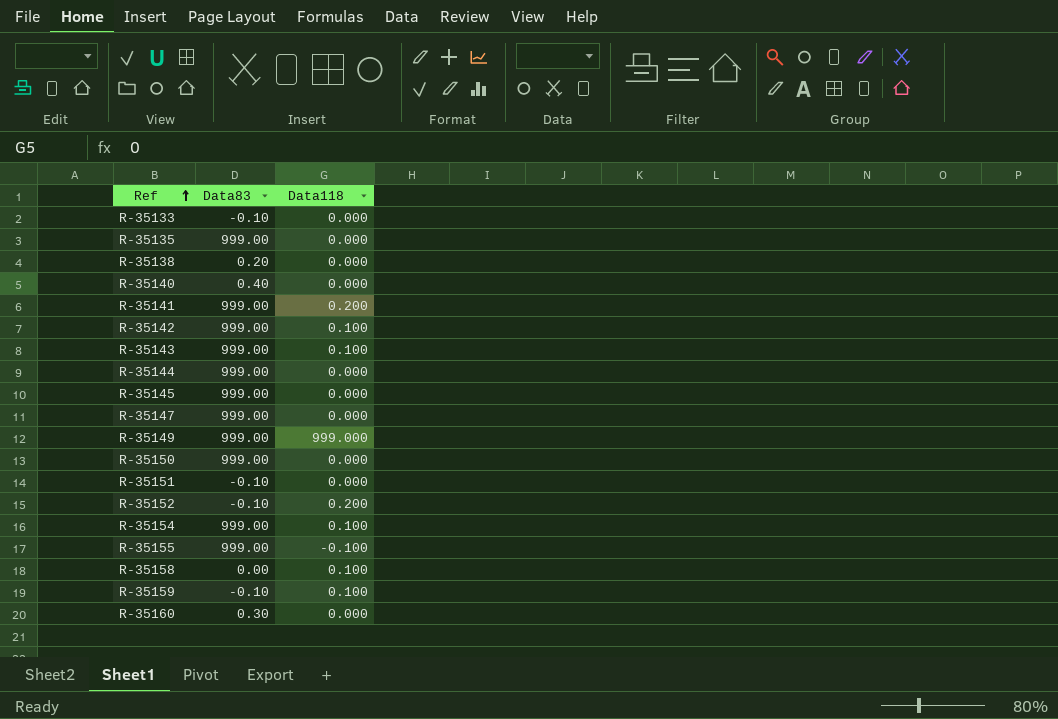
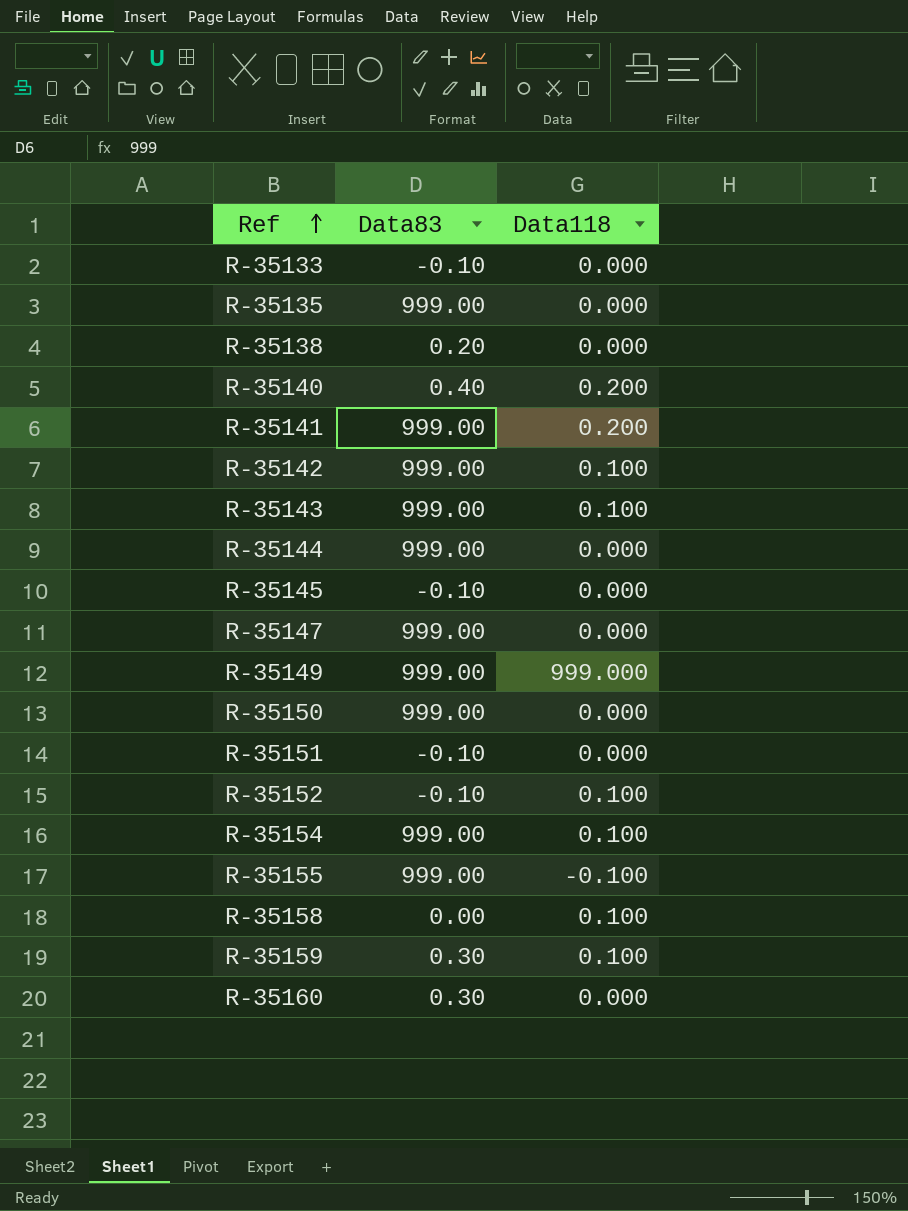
R-35140 | Data118: 0.000 -> 0.200
R-35145 | Data83: 999.00 -> -0.10
R-35152 | Data118: 0.200 -> 0.100
R-35159 | Data83: -0.10 -> 0.30

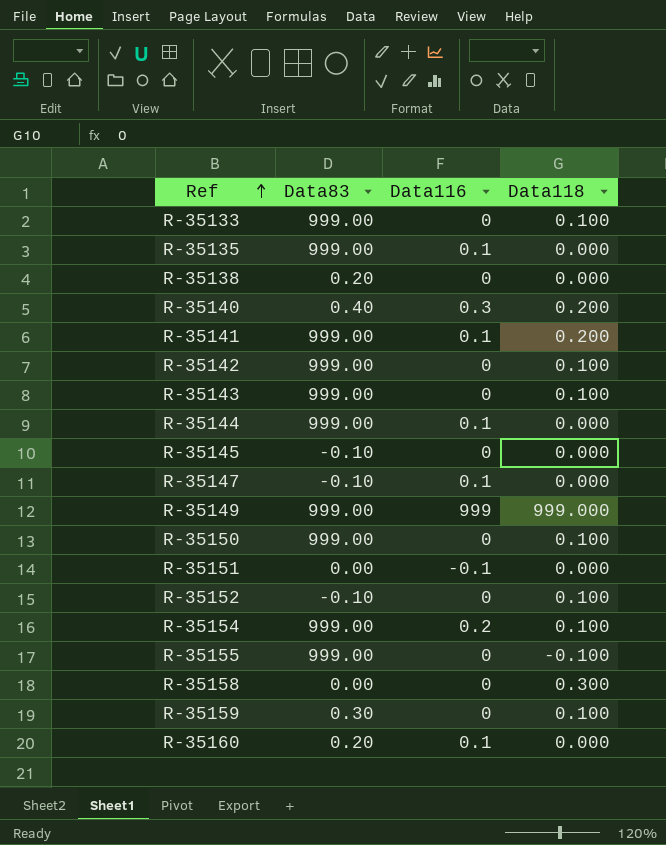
column Data116 | position: none -> 3
R-35133 | Data83: -0.10 -> 999.00
R-35133 | Data118: 0.000 -> 0.100
R-35147 | Data83: 999.00 -> -0.10
R-35150 | Data118: 0.000 -> 0.100
R-35151 | Data83: -0.10 -> 0.00
R-35158 | Data118: 0.100 -> 0.300
R-35160 | Data83: 0.30 -> 0.20

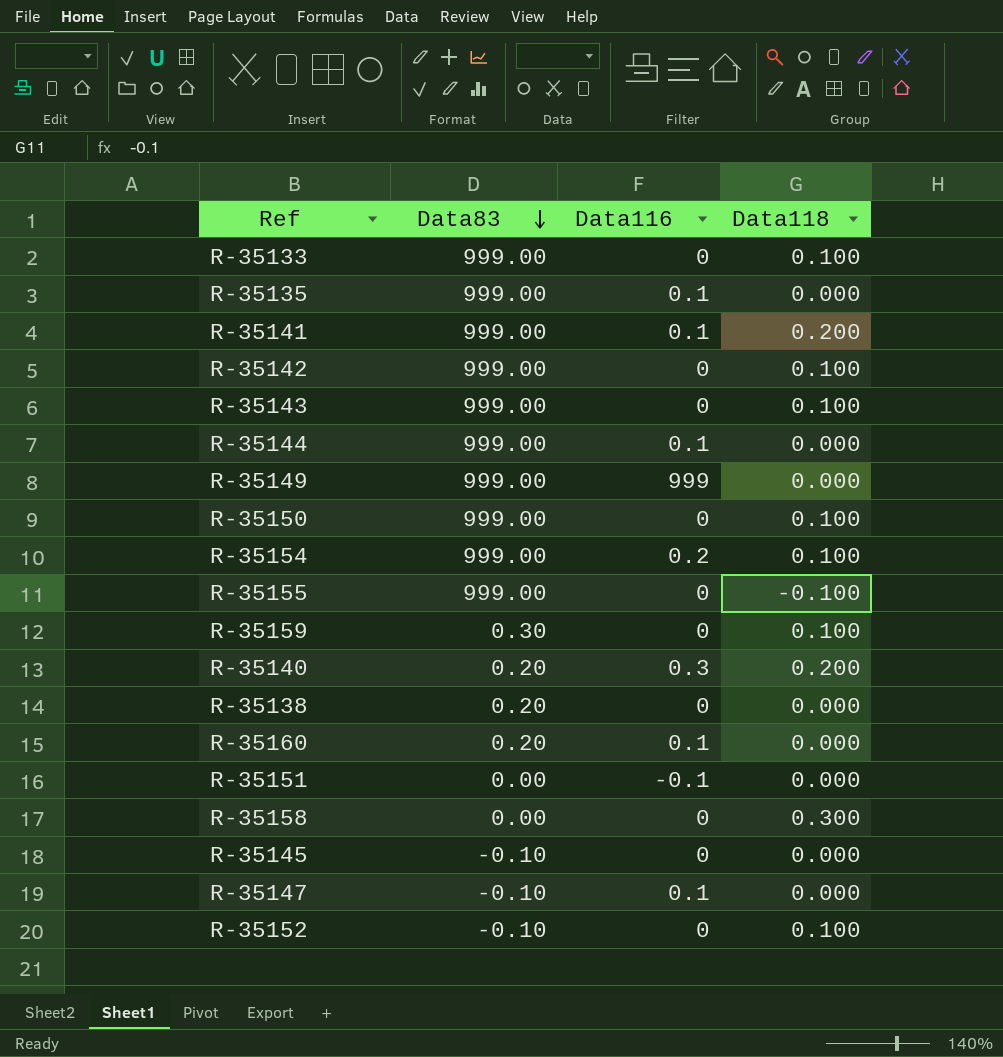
row order: Ref ascending -> Data83 descending
R-35149 | Data118: 999.000 -> 0.000
R-35140 | Data83: 0.40 -> 0.20

